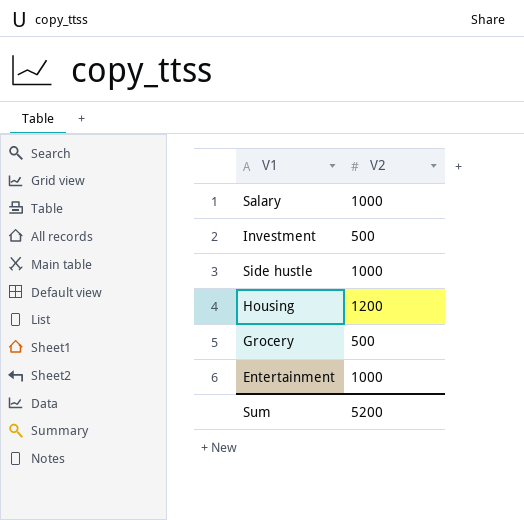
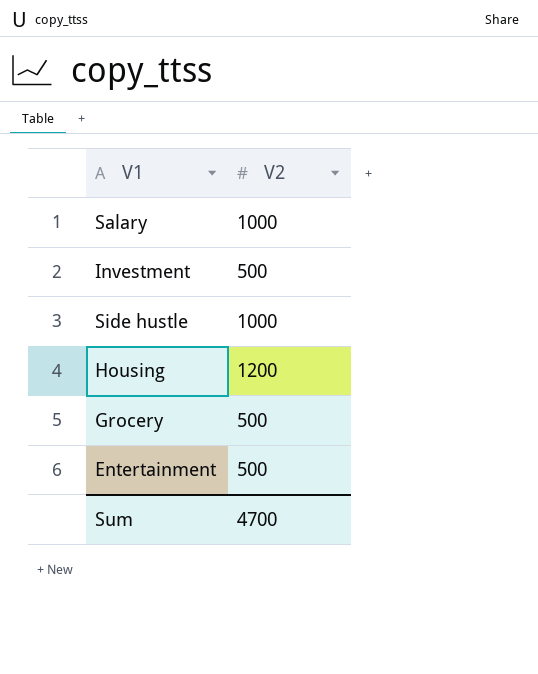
Entertainment | V2: 1000 -> 500
Sum | V2: 5200 -> 4700

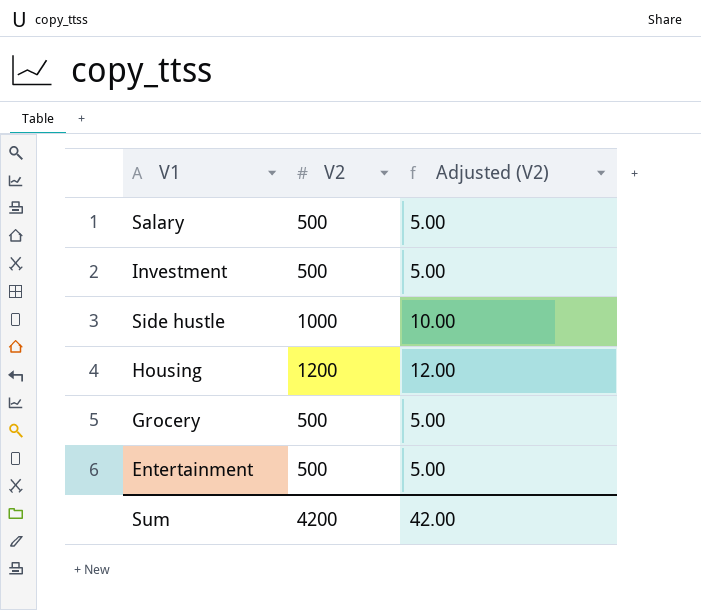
column Adjusted (V2) | formula: none -> [V2] * 0.01
Salary | V2: 1000 -> 500
Sum | V2: 4700 -> 4200

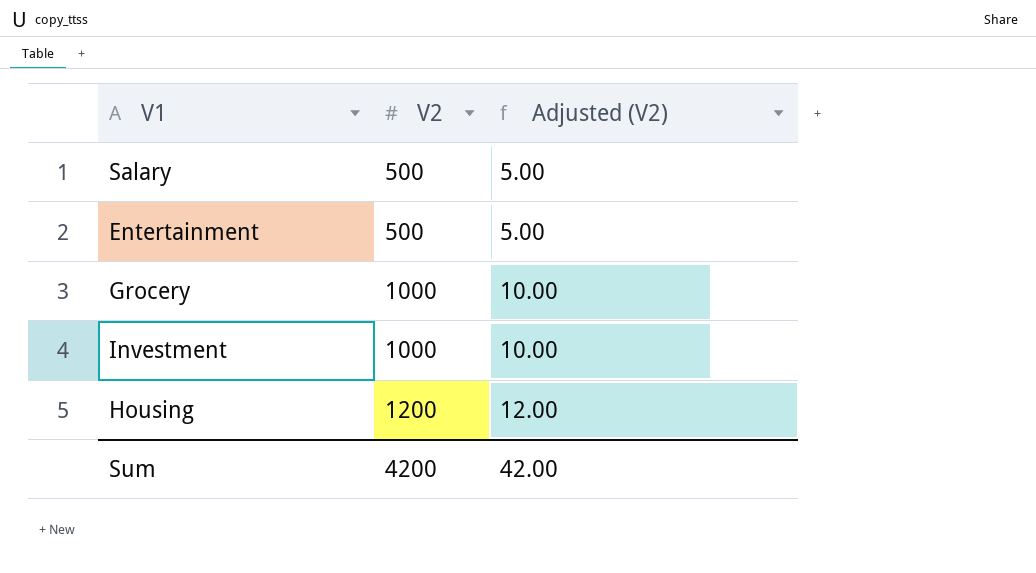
row order: none -> V2 ascending
row Side hustle: 1000 | 10.00 -> none
Grocery | V2: 500 -> 1000
Grocery | Adjusted (V2): 5.00 -> 10.00
Investment | V2: 500 -> 1000
Investment | Adjusted (V2): 5.00 -> 10.00

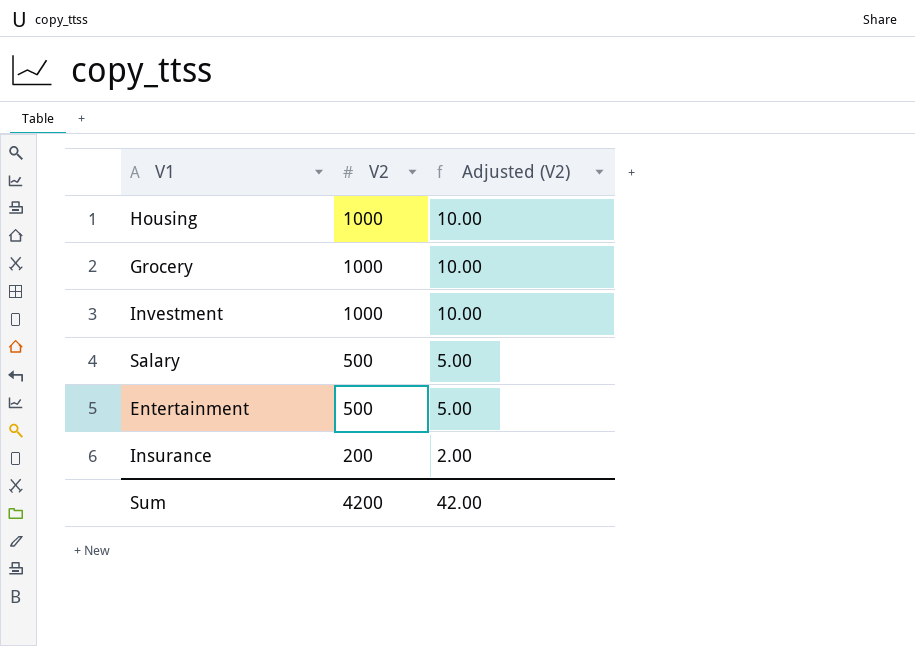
row order: V2 ascending -> V2 descending
Housing | V2: 1200 -> 1000
Housing | Adjusted (V2): 12.00 -> 10.00
row Insurance: none -> 200 | 2.00

